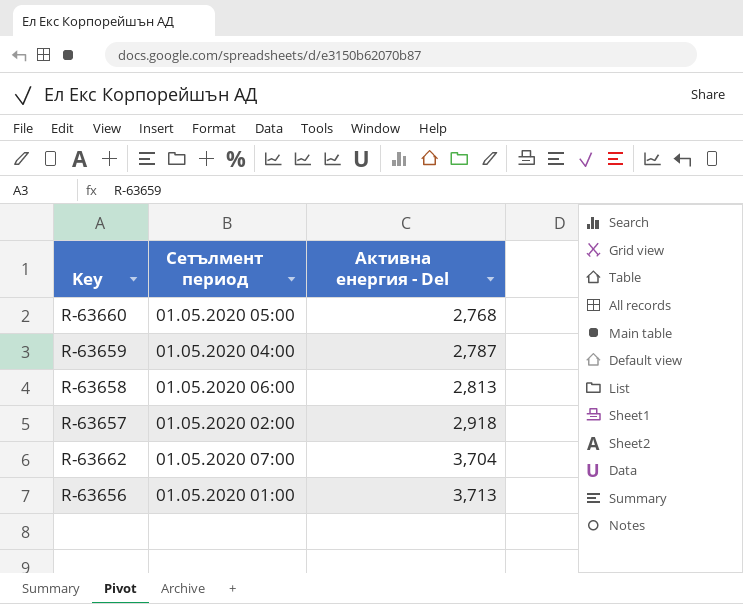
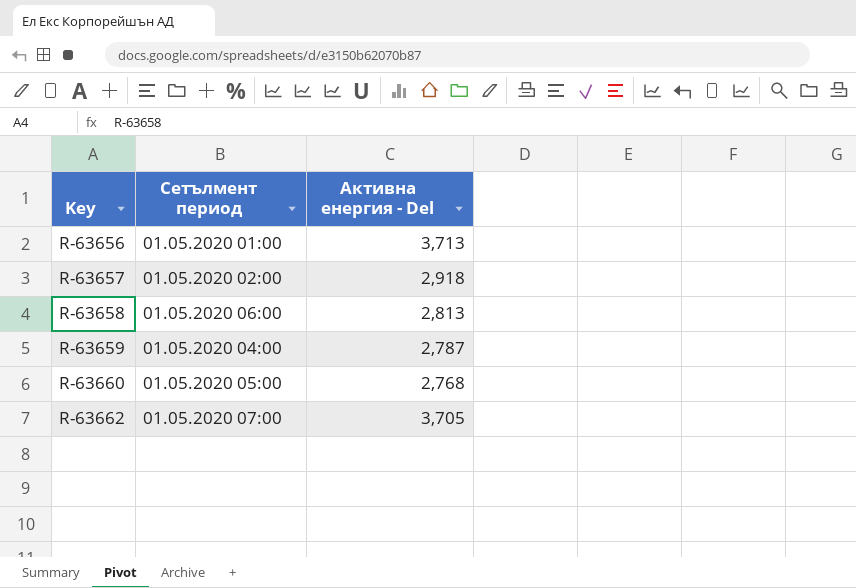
row order: Активна енергия - Del ascending -> Key ascending
R-63662 | Активна енергия - Del: 3,704 -> 3,705

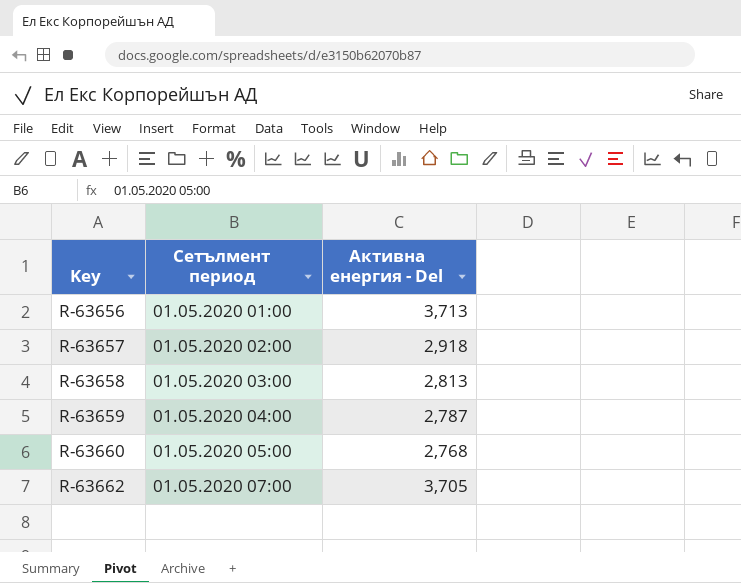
R-63658 | Сетълмент период: 01.05.2020 06:00 -> 01.05.2020 03:00

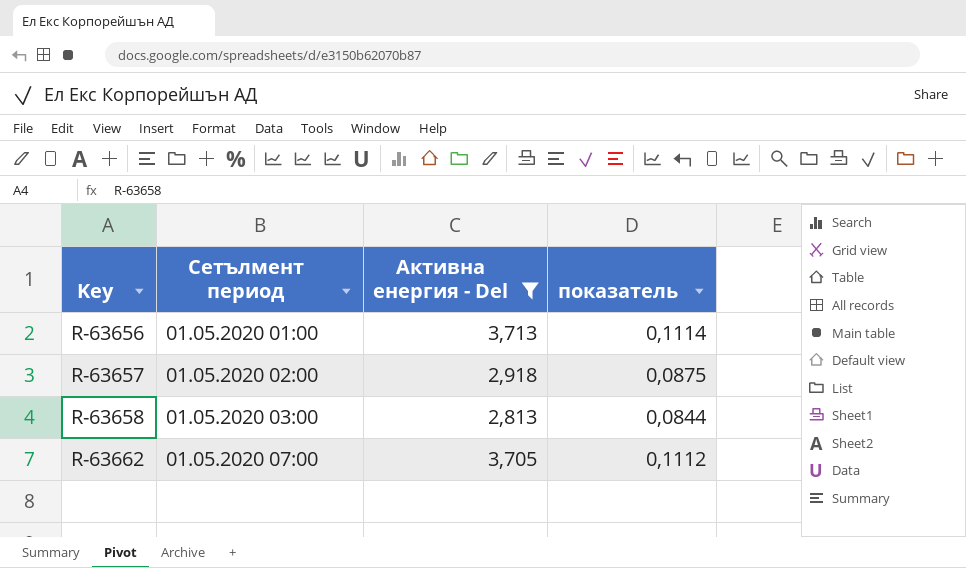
filter: none -> Активна енергия - Del >= 2,813
column показатель | formula: none -> [Активна енергия - Del] * 0,03

